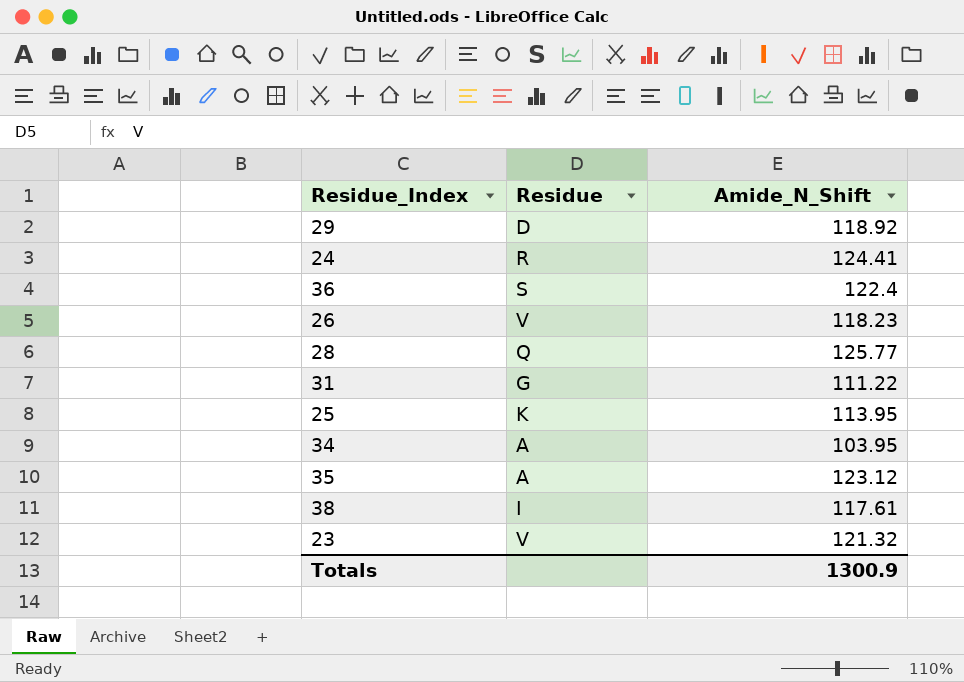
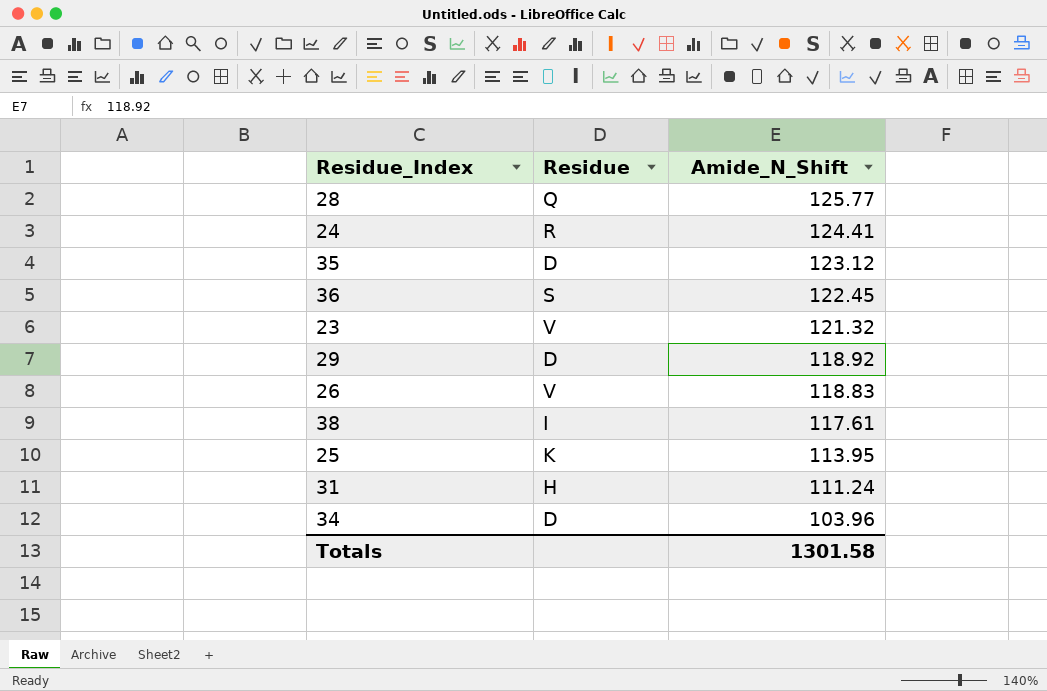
row order: none -> Amide_N_Shift descending
35 | Residue: A -> D
36 | Amide_N_Shift: 122.4 -> 122.45
26 | Amide_N_Shift: 118.23 -> 118.83
31 | Residue: G -> H
31 | Amide_N_Shift: 111.22 -> 111.24
34 | Residue: A -> D
34 | Amide_N_Shift: 103.95 -> 103.96
Totals | Amide_N_Shift: 1300.9 -> 1301.58

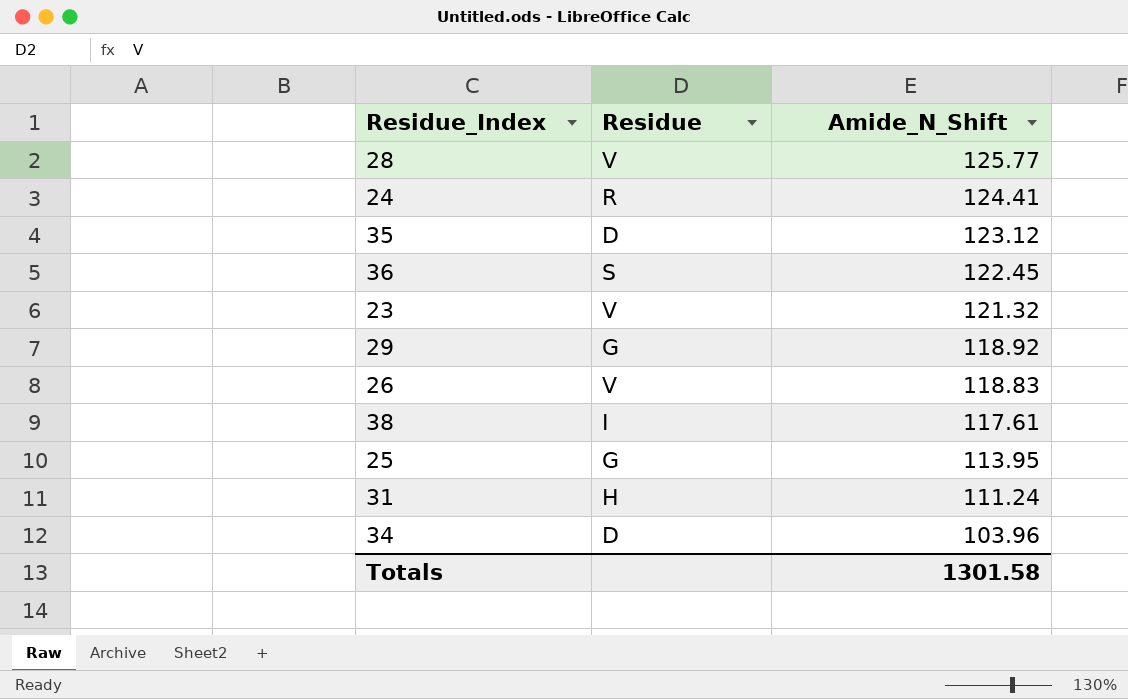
28 | Residue: Q -> V
29 | Residue: D -> G
25 | Residue: K -> G

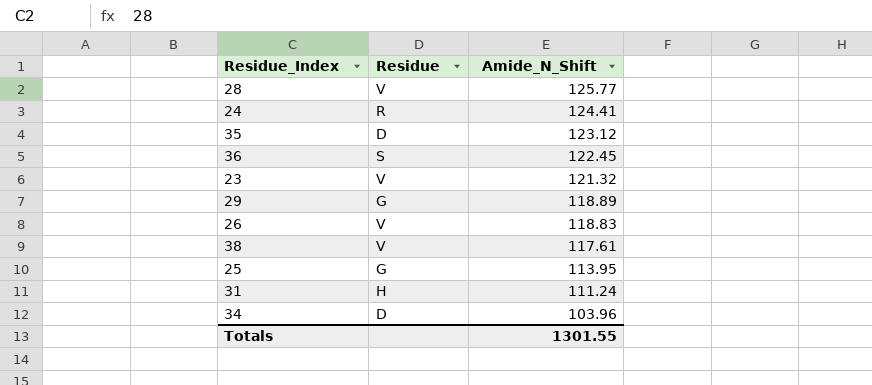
29 | Amide_N_Shift: 118.92 -> 118.89
38 | Residue: I -> V
Totals | Amide_N_Shift: 1301.58 -> 1301.55

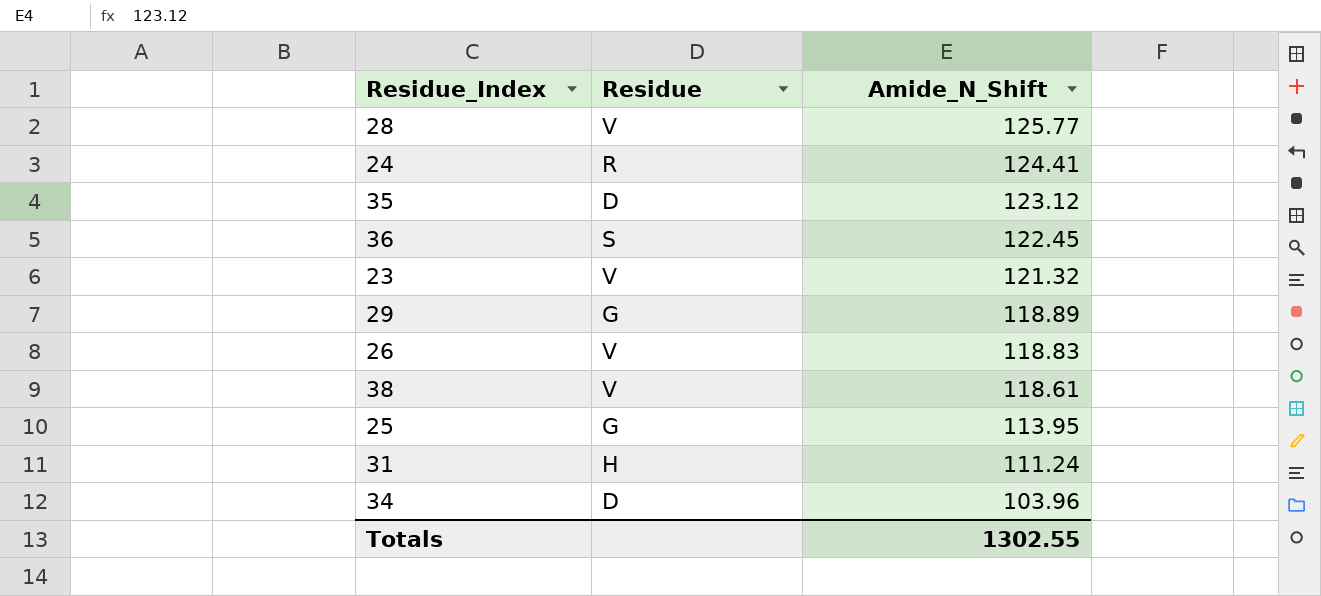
38 | Amide_N_Shift: 117.61 -> 118.61
Totals | Amide_N_Shift: 1301.55 -> 1302.55

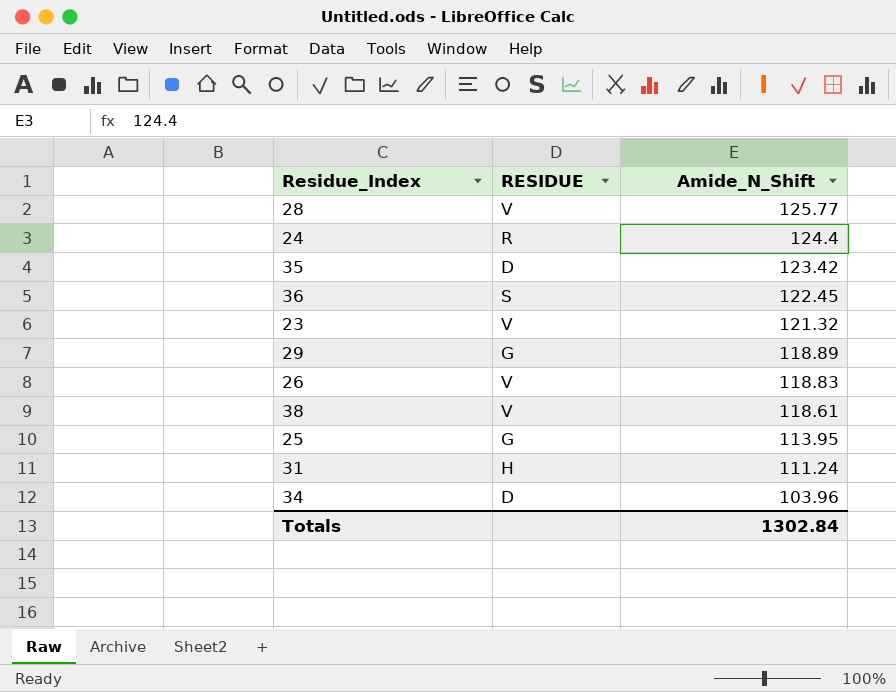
column name: Residue -> RESIDUE
24 | Amide_N_Shift: 124.41 -> 124.4
35 | Amide_N_Shift: 123.12 -> 123.42
Totals | Amide_N_Shift: 1302.55 -> 1302.84

